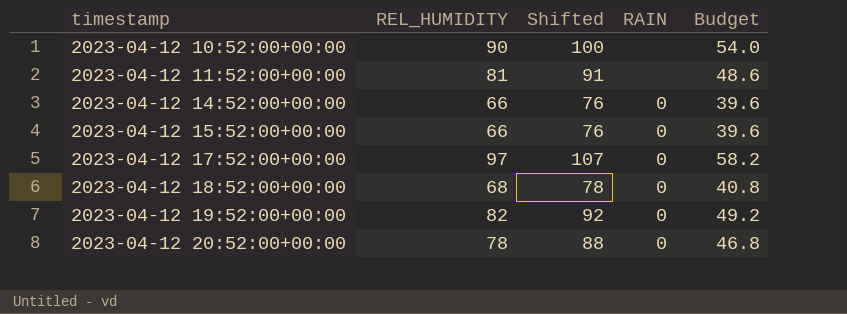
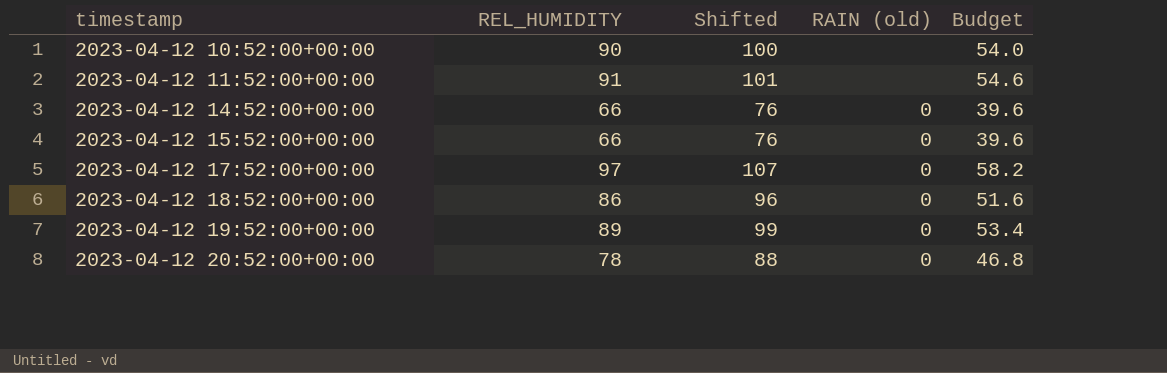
column name: RAIN -> RAIN (old)
2023-04-12 11:52:00+00:00 | REL_HUMIDITY: 81 -> 91
2023-04-12 11:52:00+00:00 | Shifted: 91 -> 101
2023-04-12 11:52:00+00:00 | Budget: 48.6 -> 54.6
2023-04-12 18:52:00+00:00 | REL_HUMIDITY: 68 -> 86
2023-04-12 18:52:00+00:00 | Shifted: 78 -> 96
2023-04-12 18:52:00+00:00 | Budget: 40.8 -> 51.6
2023-04-12 19:52:00+00:00 | REL_HUMIDITY: 82 -> 89
2023-04-12 19:52:00+00:00 | Shifted: 92 -> 99
2023-04-12 19:52:00+00:00 | Budget: 49.2 -> 53.4

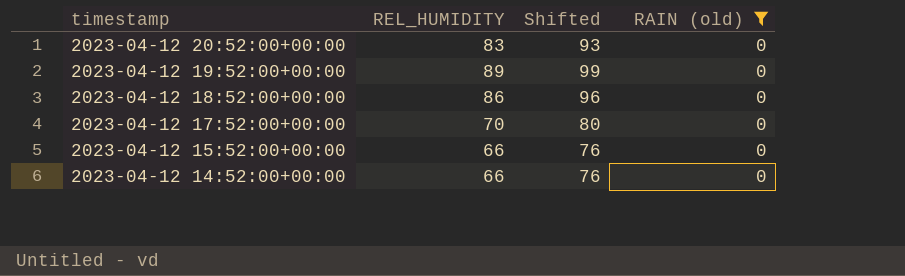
filter: none -> RAIN (old) = 0
row order: timestamp ascending -> timestamp descending
column Budget | formula: [REL_HUMIDITY] * 0.6 -> none
2023-04-12 20:52:00+00:00 | REL_HUMIDITY: 78 -> 83
2023-04-12 20:52:00+00:00 | Shifted: 88 -> 93
2023-04-12 17:52:00+00:00 | REL_HUMIDITY: 97 -> 70
2023-04-12 17:52:00+00:00 | Shifted: 107 -> 80

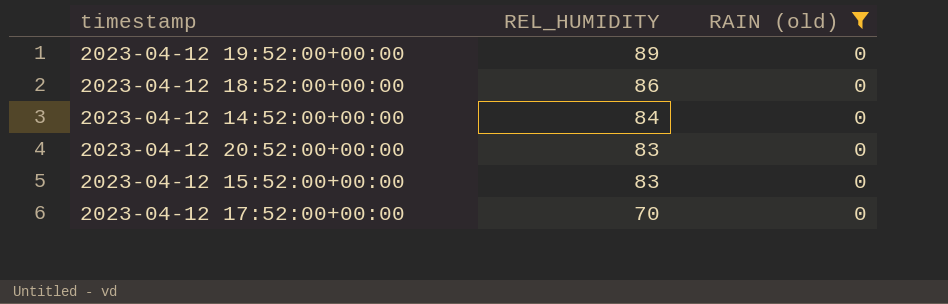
row order: timestamp descending -> REL_HUMIDITY descending
column Shifted | formula: [REL_HUMIDITY] + 10 -> none
2023-04-12 14:52:00+00:00 | REL_HUMIDITY: 66 -> 84
2023-04-12 15:52:00+00:00 | REL_HUMIDITY: 66 -> 83

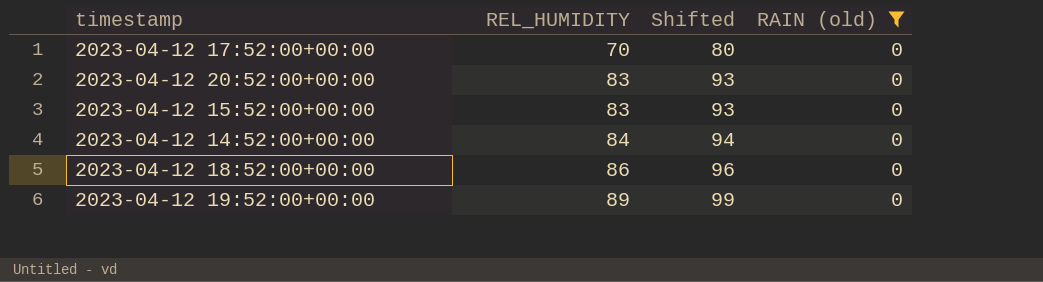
row order: REL_HUMIDITY descending -> REL_HUMIDITY ascending
column Shifted | formula: none -> [REL_HUMIDITY] + 10

